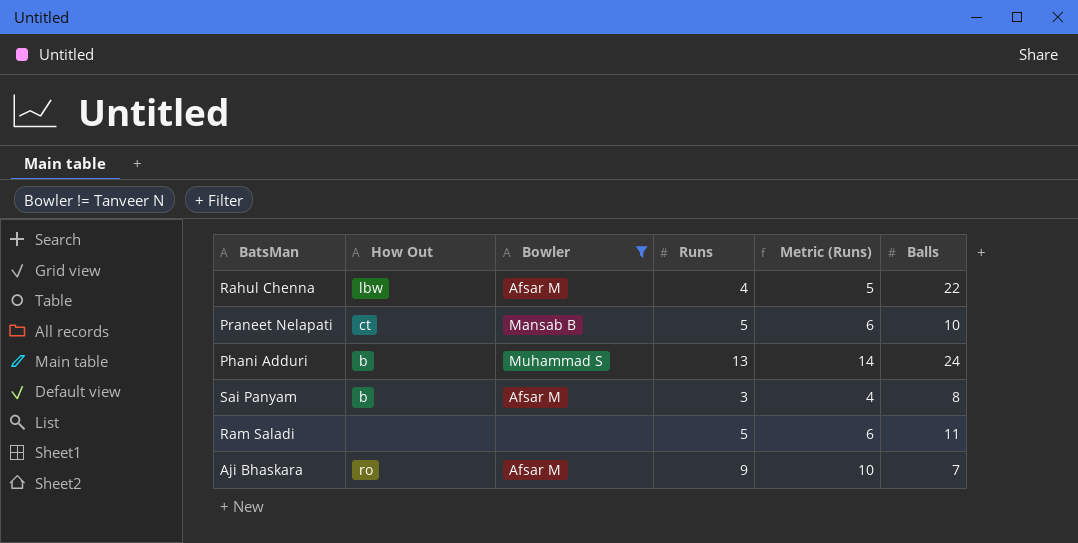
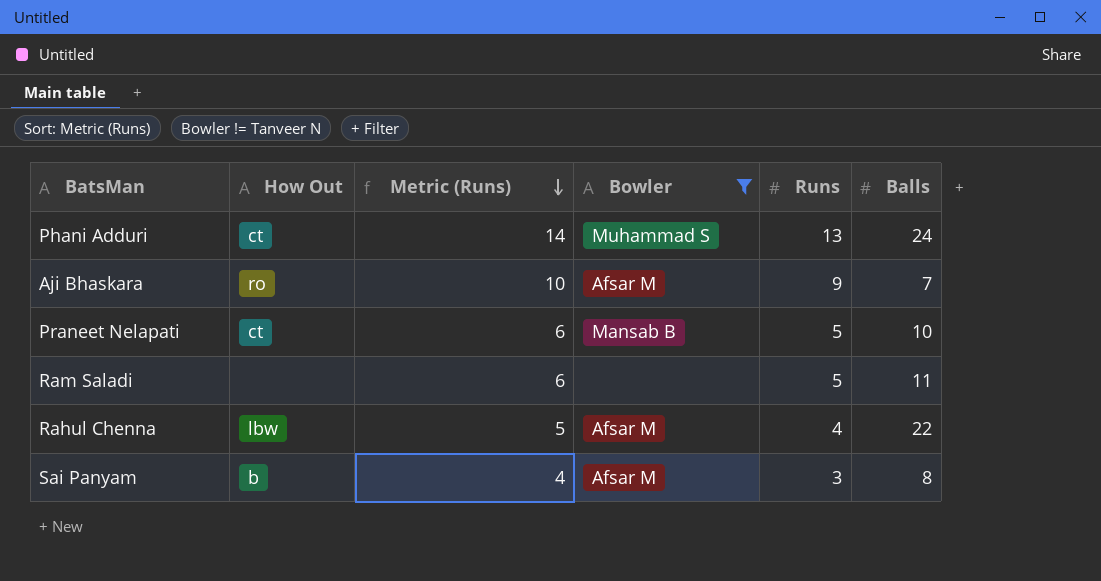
row order: none -> Metric (Runs) descending
column Metric (Runs) | position: 5 -> 3
Phani Adduri | How Out: b -> ct

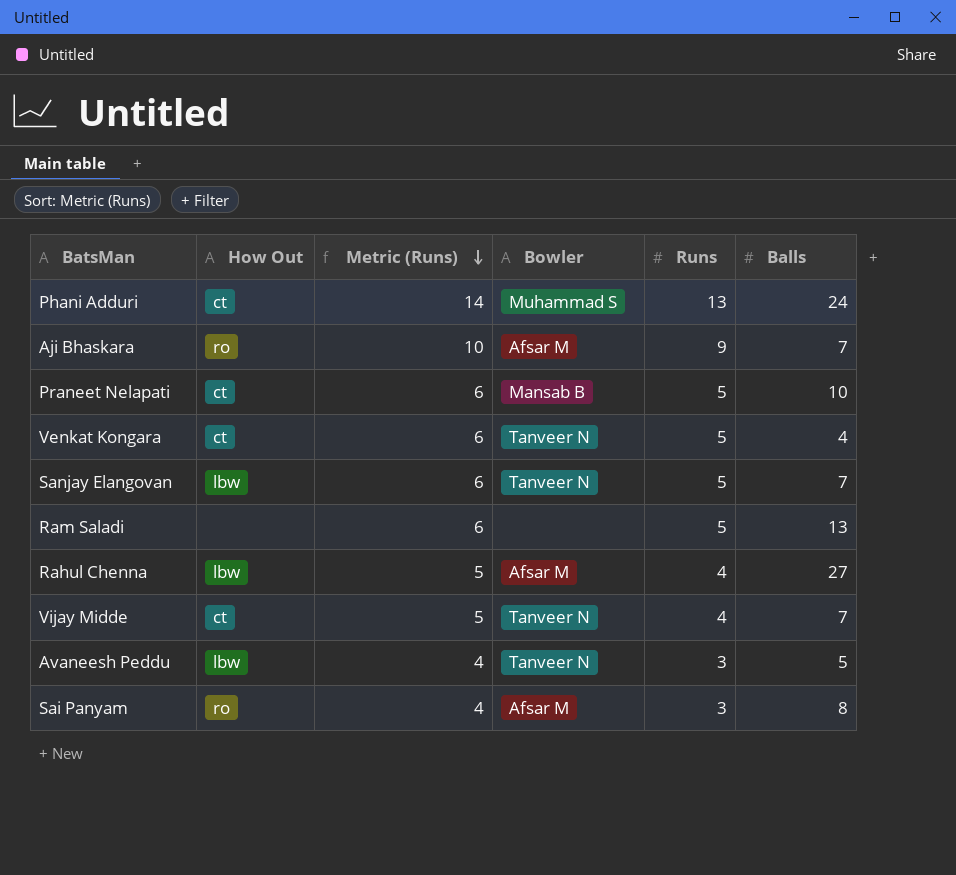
filter: Bowler != Tanveer N -> none
Ram Saladi | Balls: 11 -> 13
Rahul Chenna | Balls: 22 -> 27
Sai Panyam | How Out: b -> ro

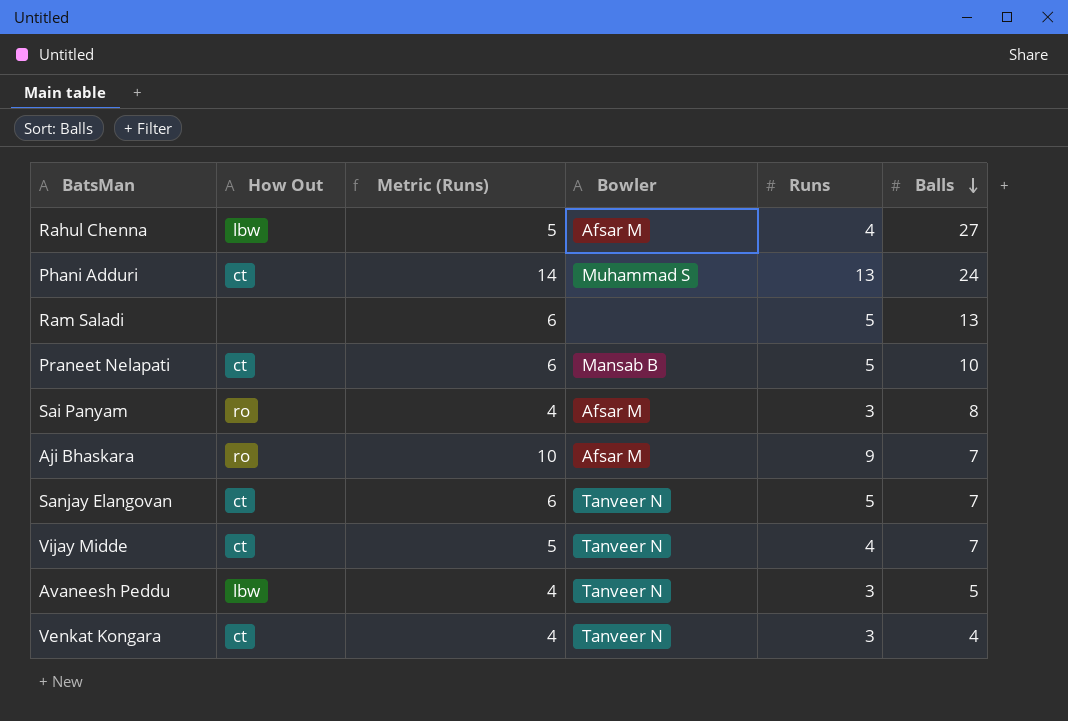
row order: Metric (Runs) descending -> Balls descending
Sanjay Elangovan | How Out: lbw -> ct
Venkat Kongara | Metric (Runs): 6 -> 4
Venkat Kongara | Runs: 5 -> 3

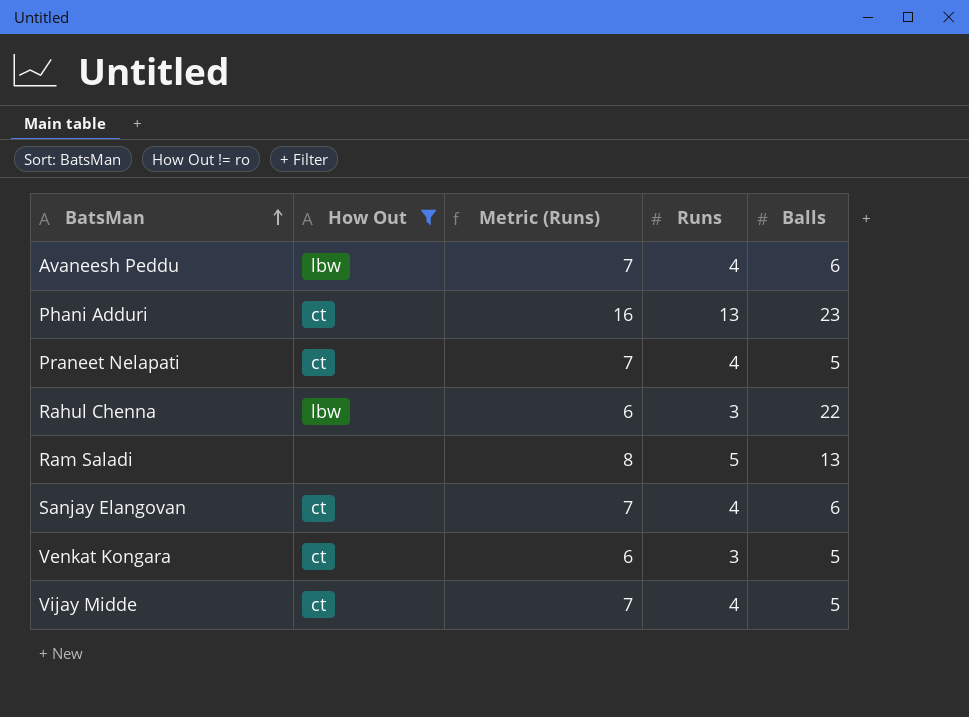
filter: none -> How Out != ro
row order: Balls descending -> BatsMan ascending
column Bowler | position: 4 -> none
column Metric (Runs) | formula: [Runs] + 1 -> [Runs] + 3
Avaneesh Peddu | Runs: 3 -> 4
Avaneesh Peddu | Balls: 5 -> 6
Phani Adduri | Balls: 24 -> 23
Praneet Nelapati | Runs: 5 -> 4
Praneet Nelapati | Balls: 10 -> 5
Rahul Chenna | Runs: 4 -> 3
Rahul Chenna | Balls: 27 -> 22
Sanjay Elangovan | Runs: 5 -> 4
Sanjay Elangovan | Balls: 7 -> 6
Venkat Kongara | Balls: 4 -> 5
Vijay Midde | Balls: 7 -> 5

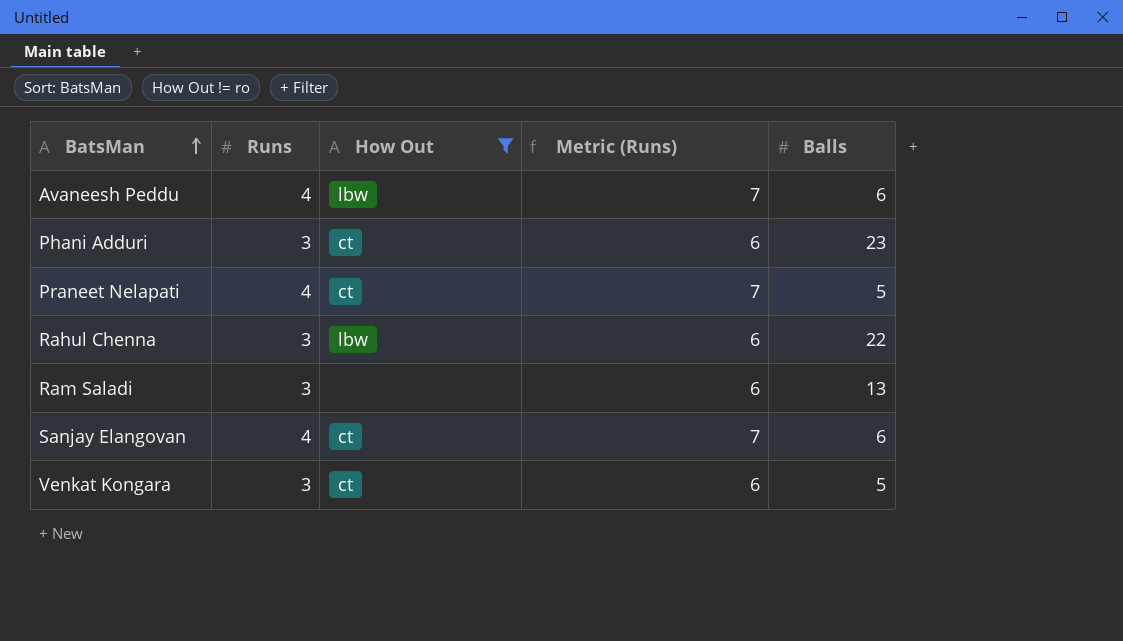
column Runs | position: 4 -> 2
row Vijay Midde: ct | 7 | 4 | 5 -> none
Phani Adduri | Runs: 13 -> 3
Phani Adduri | Metric (Runs): 16 -> 6
Ram Saladi | Runs: 5 -> 3
Ram Saladi | Metric (Runs): 8 -> 6

